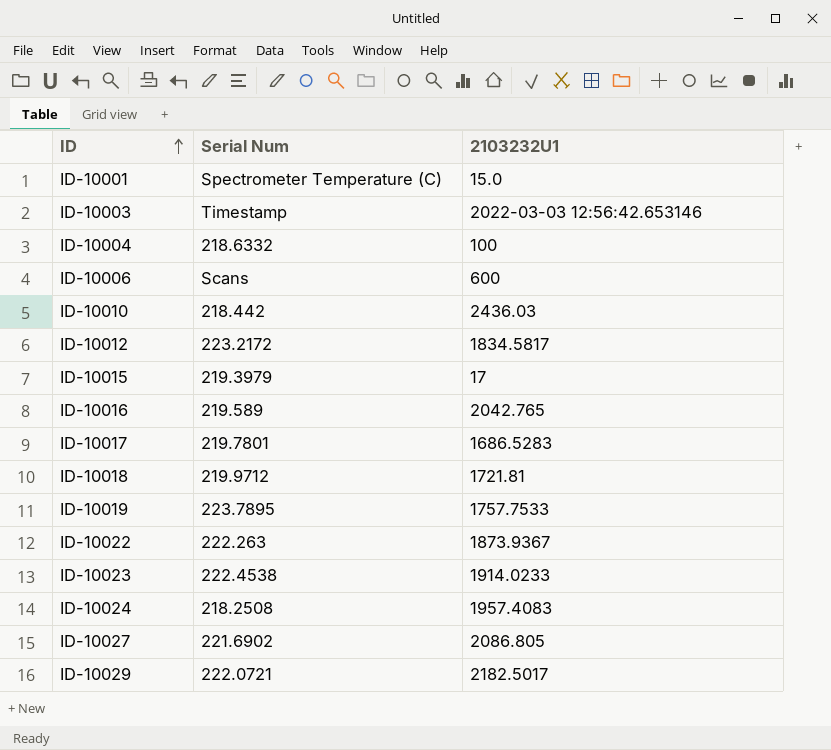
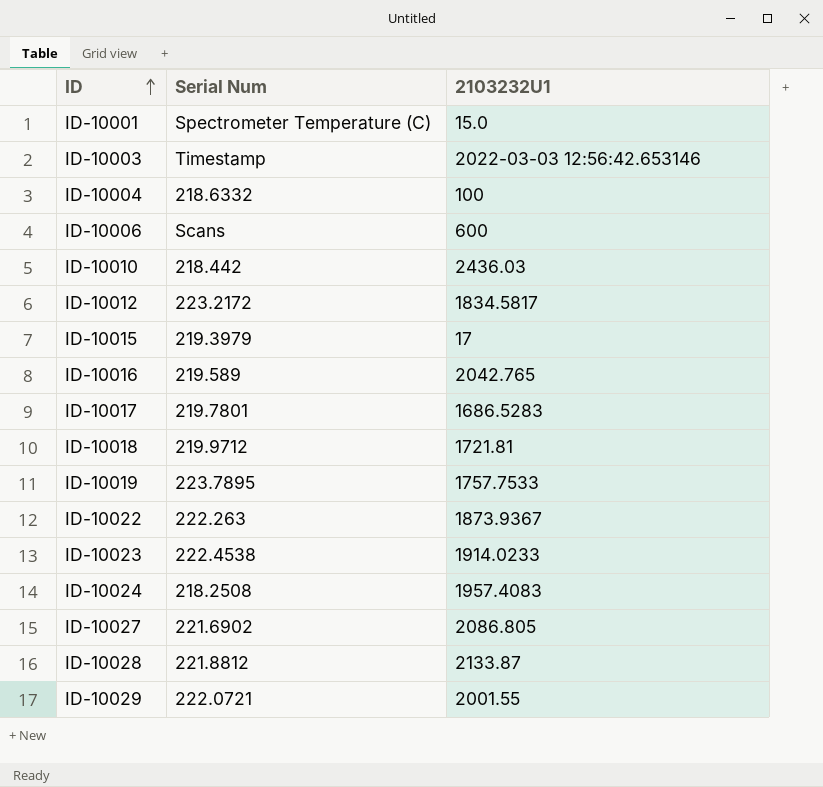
row ID-10028: none -> 221.8812 | 2133.87
ID-10029 | 2103232U1: 2182.5017 -> 2001.55

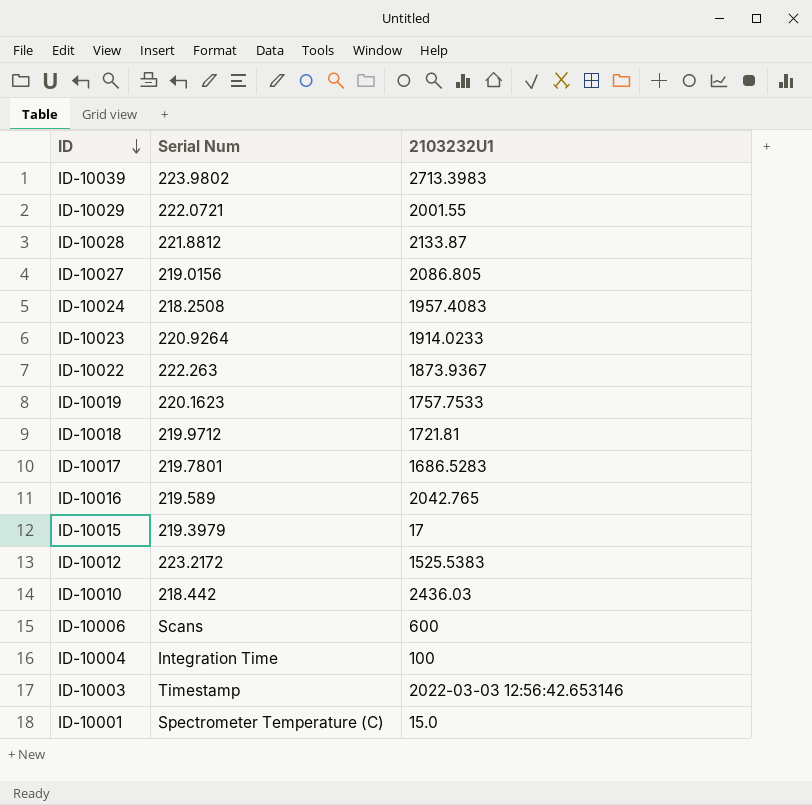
row order: ID ascending -> ID descending
row ID-10039: none -> 223.9802 | 2713.3983
ID-10027 | Serial Num: 221.6902 -> 219.0156
ID-10023 | Serial Num: 222.4538 -> 220.9264
ID-10019 | Serial Num: 223.7895 -> 220.1623
ID-10012 | 2103232U1: 1834.5817 -> 1525.5383
ID-10004 | Serial Num: 218.6332 -> Integration Time

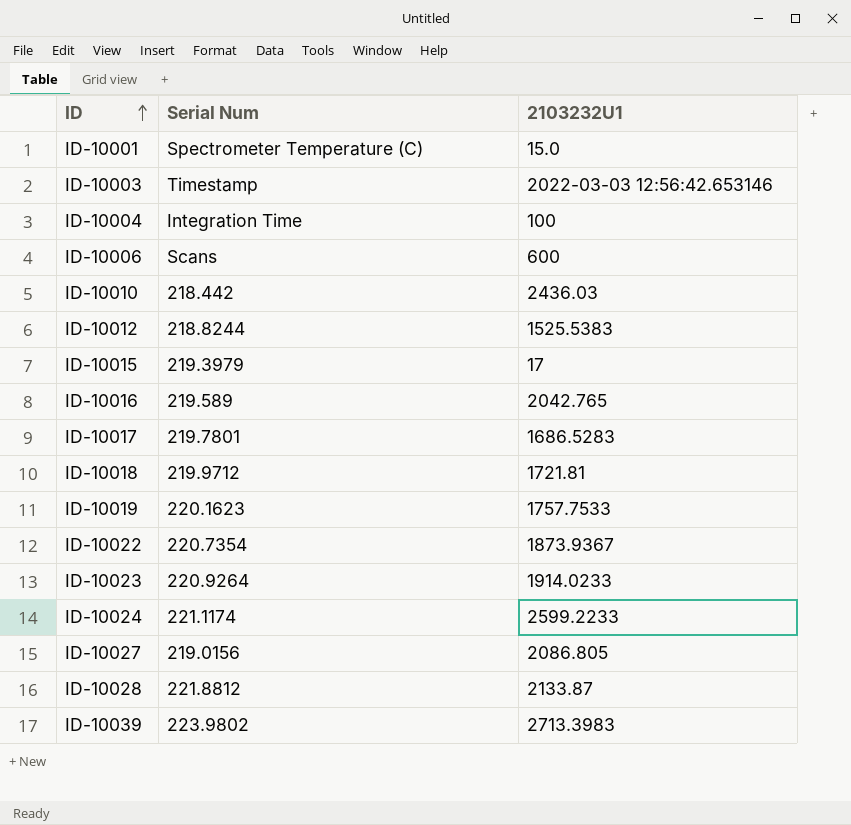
row order: ID descending -> ID ascending
row ID-10029: 222.0721 | 2001.55 -> none
ID-10012 | Serial Num: 223.2172 -> 218.8244
ID-10022 | Serial Num: 222.263 -> 220.7354
ID-10024 | Serial Num: 218.2508 -> 221.1174
ID-10024 | 2103232U1: 1957.4083 -> 2599.2233

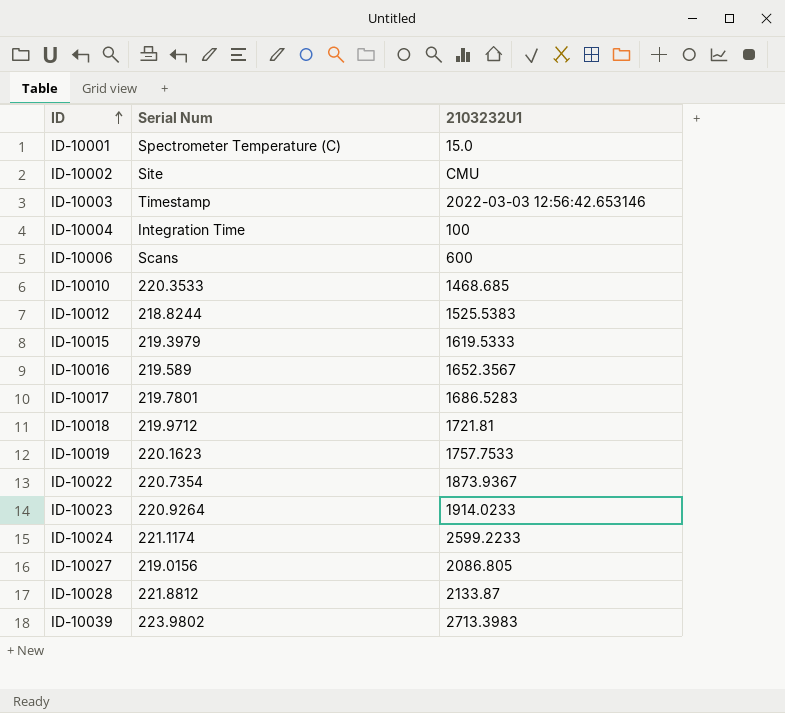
row ID-10002: none -> Site | CMU
ID-10010 | Serial Num: 218.442 -> 220.3533
ID-10010 | 2103232U1: 2436.03 -> 1468.685
ID-10015 | 2103232U1: 17 -> 1619.5333
ID-10016 | 2103232U1: 2042.765 -> 1652.3567

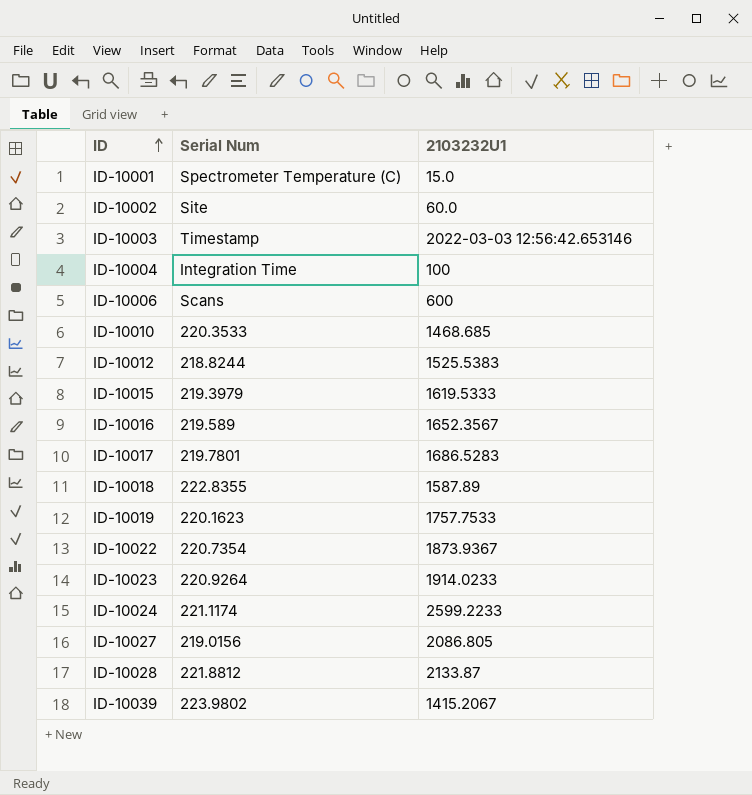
ID-10002 | 2103232U1: CMU -> 60.0
ID-10018 | Serial Num: 219.9712 -> 222.8355
ID-10018 | 2103232U1: 1721.81 -> 1587.89
ID-10039 | 2103232U1: 2713.3983 -> 1415.2067

